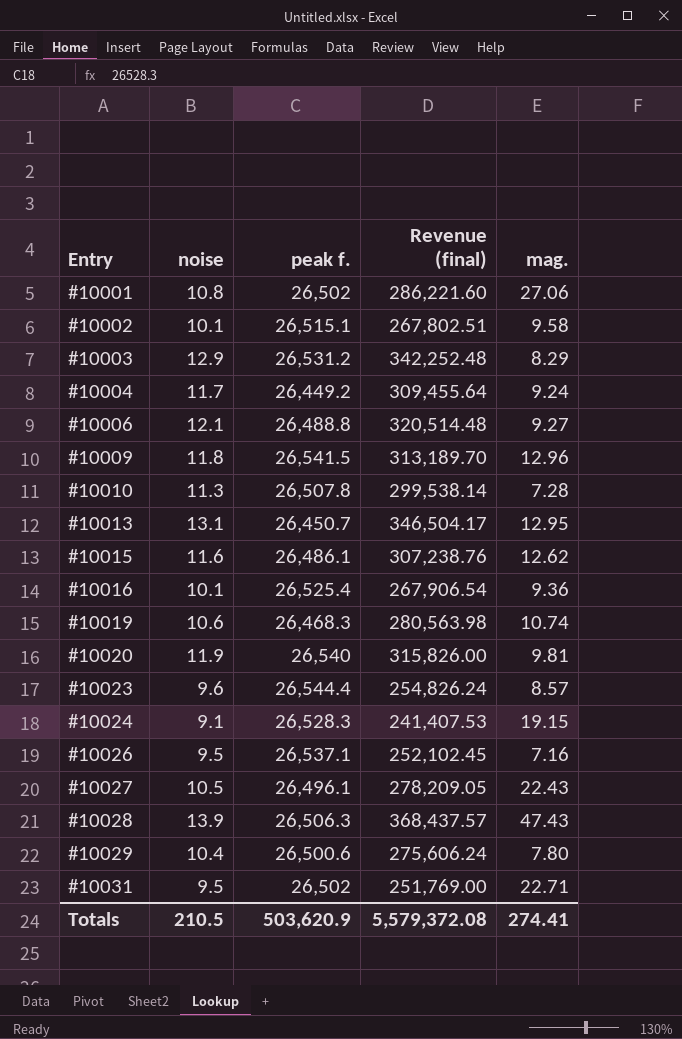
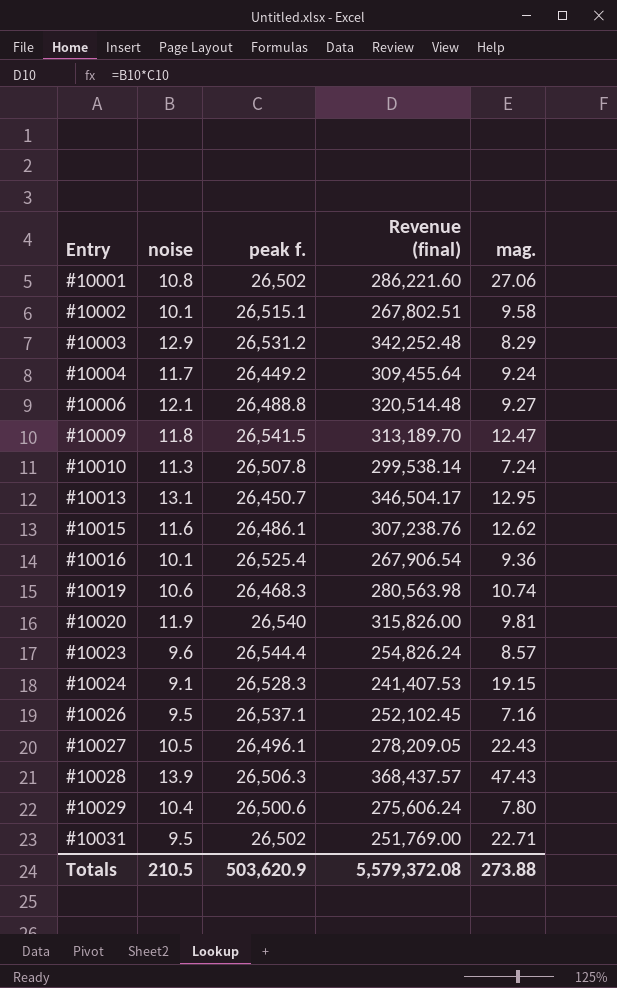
#10009 | mag.: 12.96 -> 12.47
#10010 | mag.: 7.28 -> 7.24
Totals | mag.: 274.41 -> 273.88

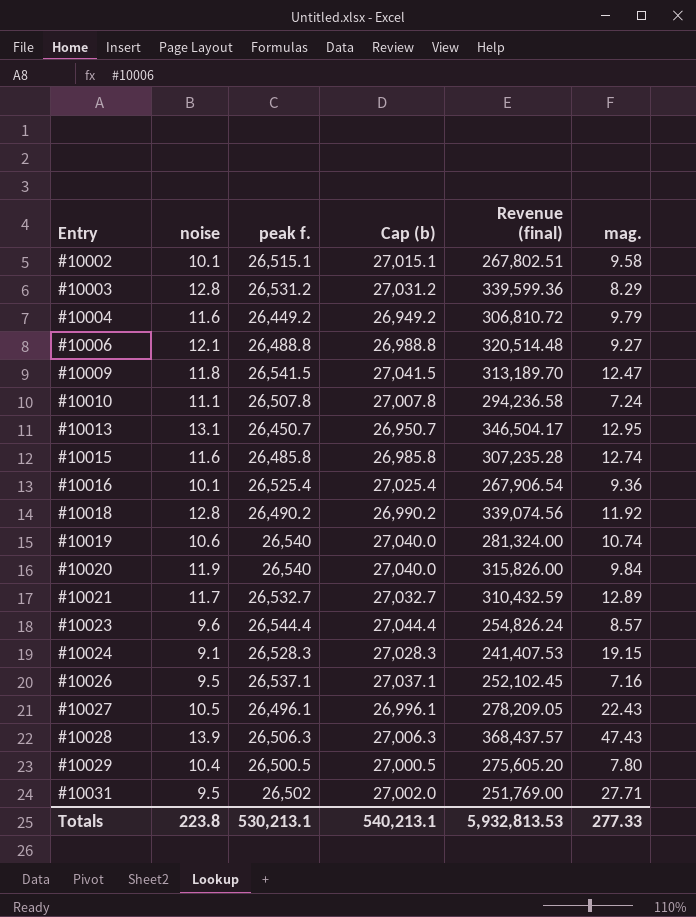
column Cap (b) | formula: none -> [peak f.] + 500
row #10001: 10.8 | 26,502 | 286,221.60 | 27.06 -> none
#10003 | noise: 12.9 -> 12.8
#10003 | Revenue (final): 342,252.48 -> 339,599.36
#10004 | noise: 11.7 -> 11.6
#10004 | Revenue (final): 309,455.64 -> 306,810.72
#10004 | mag.: 9.24 -> 9.79
#10010 | noise: 11.3 -> 11.1
#10010 | Revenue (final): 299,538.14 -> 294,236.58
#10015 | peak f.: 26,486.1 -> 26,485.8
#10015 | Revenue (final): 307,238.76 -> 307,235.28
#10015 | mag.: 12.62 -> 12.74
row #10018: none -> 12.8 | 26,490.2 | 26,990.2 | 339,074.56 | 11.92
#10019 | peak f.: 26,468.3 -> 26,540
#10019 | Revenue (final): 280,563.98 -> 281,324.00
#10020 | mag.: 9.81 -> 9.84
row #10021: none -> 11.7 | 26,532.7 | 27,032.7 | 310,432.59 | 12.89
#10029 | peak f.: 26,500.6 -> 26,500.5
#10029 | Revenue (final): 275,606.24 -> 275,605.20
#10031 | mag.: 22.71 -> 27.71
Totals | noise: 210.5 -> 223.8
Totals | peak f.: 503,620.9 -> 530,213.1
Totals | Revenue (final): 5,579,372.08 -> 5,932,813.53
Totals | mag.: 273.88 -> 277.33

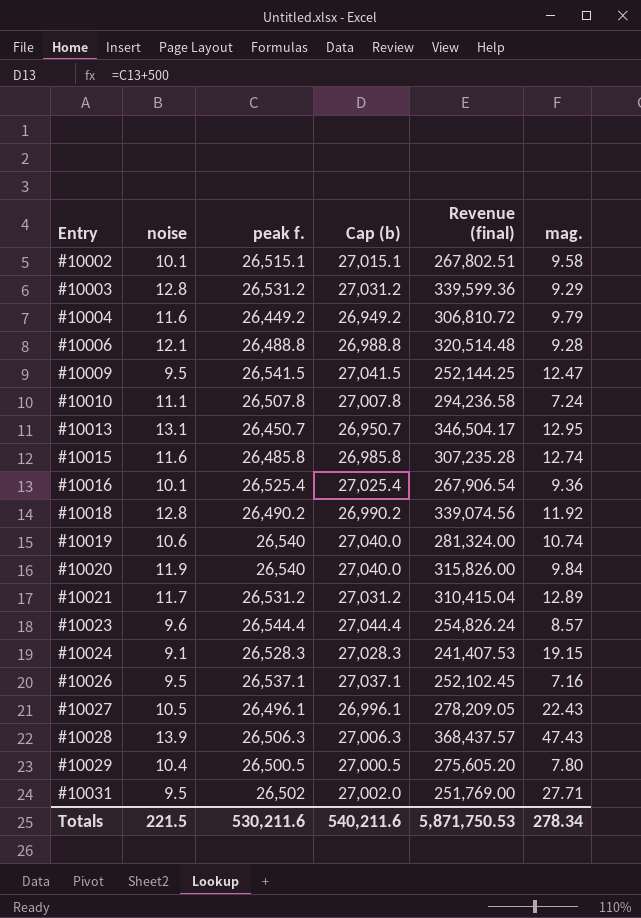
#10003 | mag.: 8.29 -> 9.29
#10006 | mag.: 9.27 -> 9.28
#10009 | noise: 11.8 -> 9.5
#10009 | Revenue (final): 313,189.70 -> 252,144.25
#10021 | peak f.: 26,532.7 -> 26,531.2
#10021 | Cap (b): 27,032.7 -> 27,031.2
#10021 | Revenue (final): 310,432.59 -> 310,415.04
Totals | noise: 223.8 -> 221.5
Totals | peak f.: 530,213.1 -> 530,211.6
Totals | Cap (b): 540,213.1 -> 540,211.6
Totals | Revenue (final): 5,932,813.53 -> 5,871,750.53
Totals | mag.: 277.33 -> 278.34

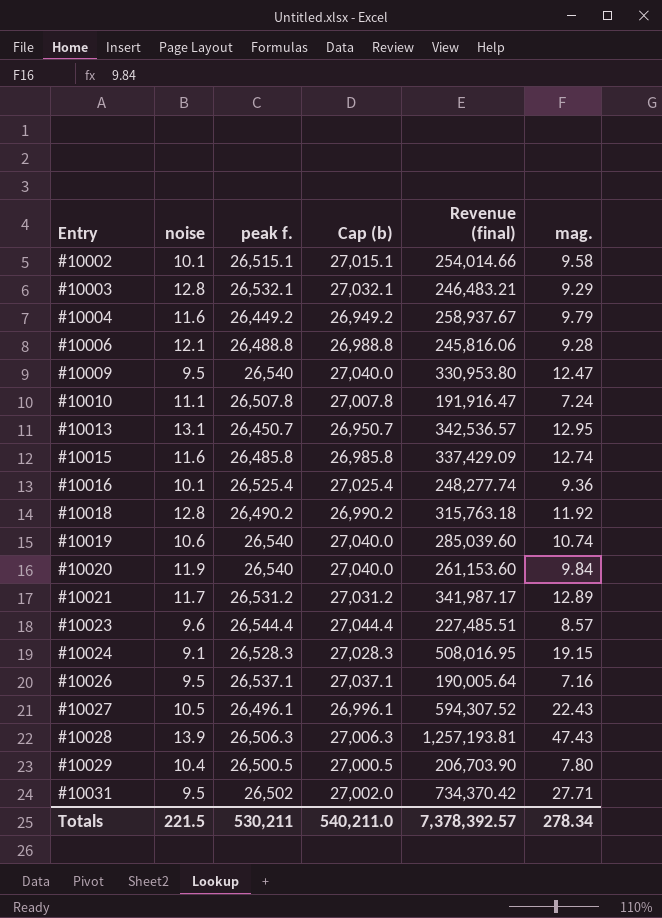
column Revenue (final) | formula: [noise] * [peak f.] -> [peak f.] * [mag.]
#10003 | peak f.: 26,531.2 -> 26,532.1
#10003 | Cap (b): 27,031.2 -> 27,032.1
#10009 | peak f.: 26,541.5 -> 26,540
#10009 | Cap (b): 27,041.5 -> 27,040.0
Totals | peak f.: 530,211.6 -> 530,211
Totals | Cap (b): 540,211.6 -> 540,211.0
Totals | Revenue (final): 5,871,750.53 -> 7,378,392.57

